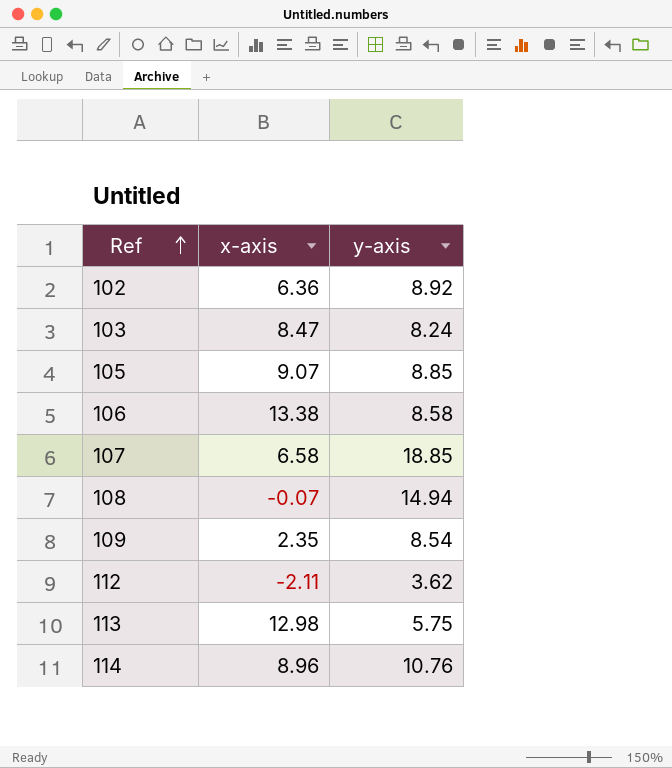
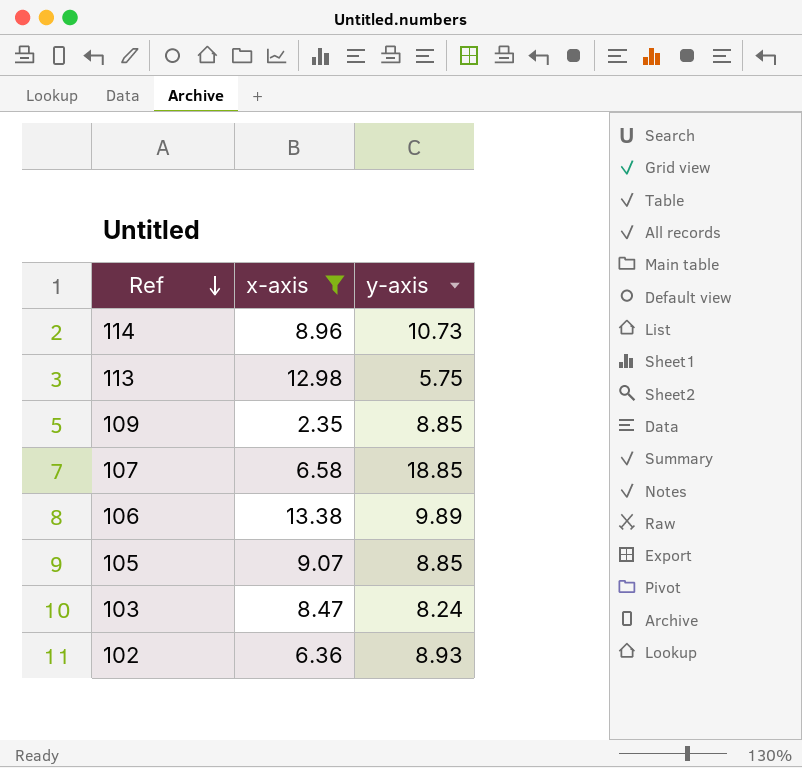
filter: none -> x-axis >= 2.35
row order: Ref ascending -> Ref descending
114 | y-axis: 10.76 -> 10.73
109 | y-axis: 8.54 -> 8.85
106 | y-axis: 8.58 -> 9.89
102 | y-axis: 8.92 -> 8.93

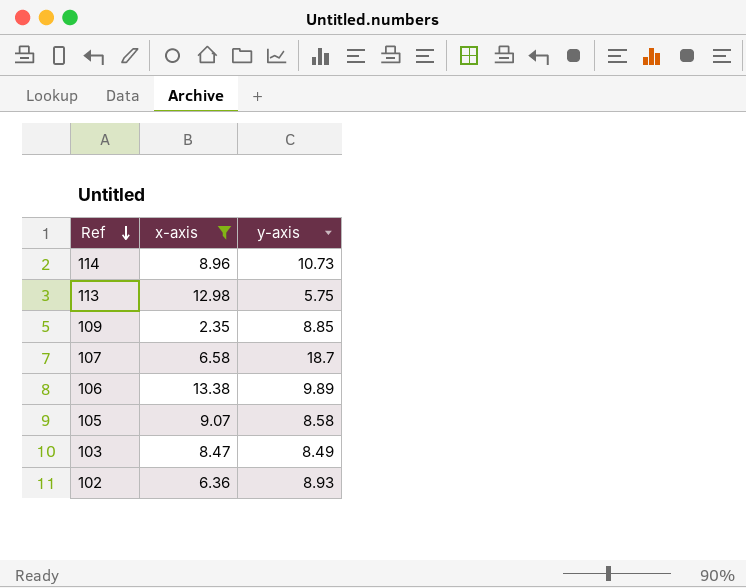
107 | y-axis: 18.85 -> 18.7
105 | y-axis: 8.85 -> 8.58
103 | y-axis: 8.24 -> 8.49

